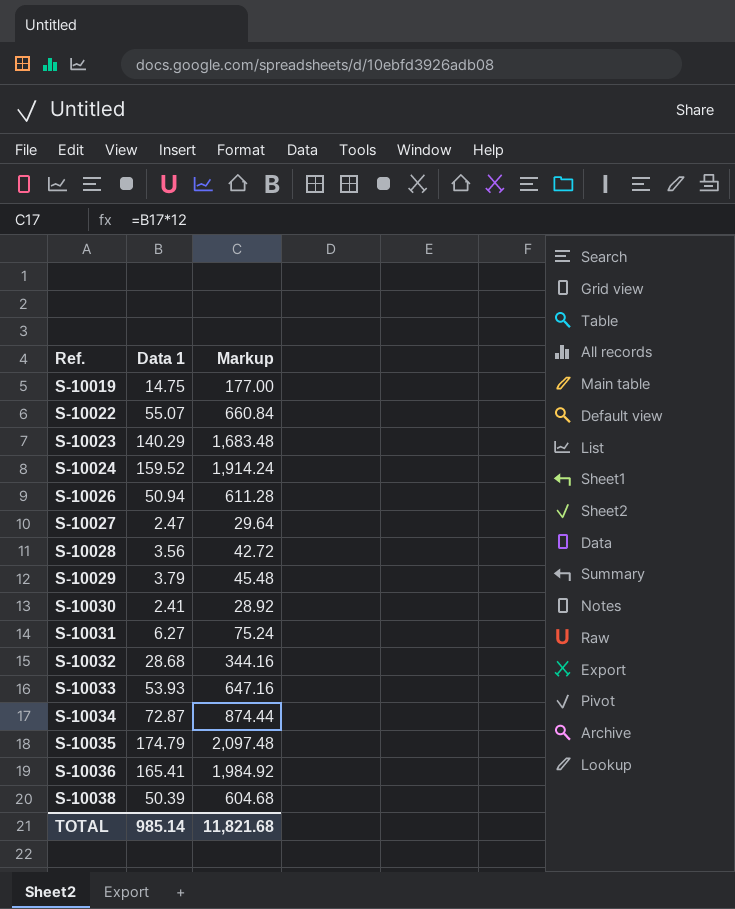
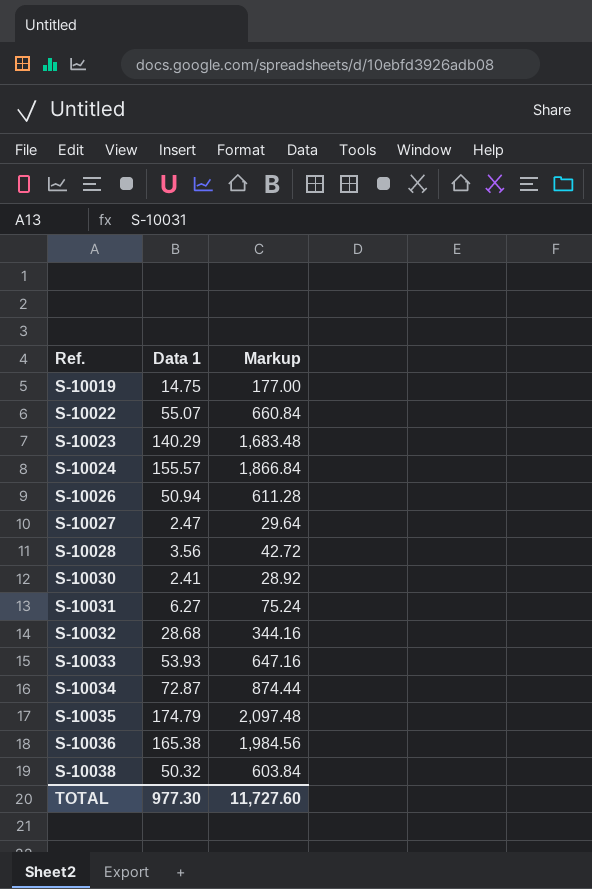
row S-10029: 3.79 | 45.48 -> none
S-10024 | Data 1: 159.52 -> 155.57
S-10024 | Markup: 1,914.24 -> 1,866.84
S-10036 | Data 1: 165.41 -> 165.38
S-10036 | Markup: 1,984.92 -> 1,984.56
S-10038 | Data 1: 50.39 -> 50.32
S-10038 | Markup: 604.68 -> 603.84
TOTAL | Data 1: 985.14 -> 977.30
TOTAL | Markup: 11,821.68 -> 11,727.60

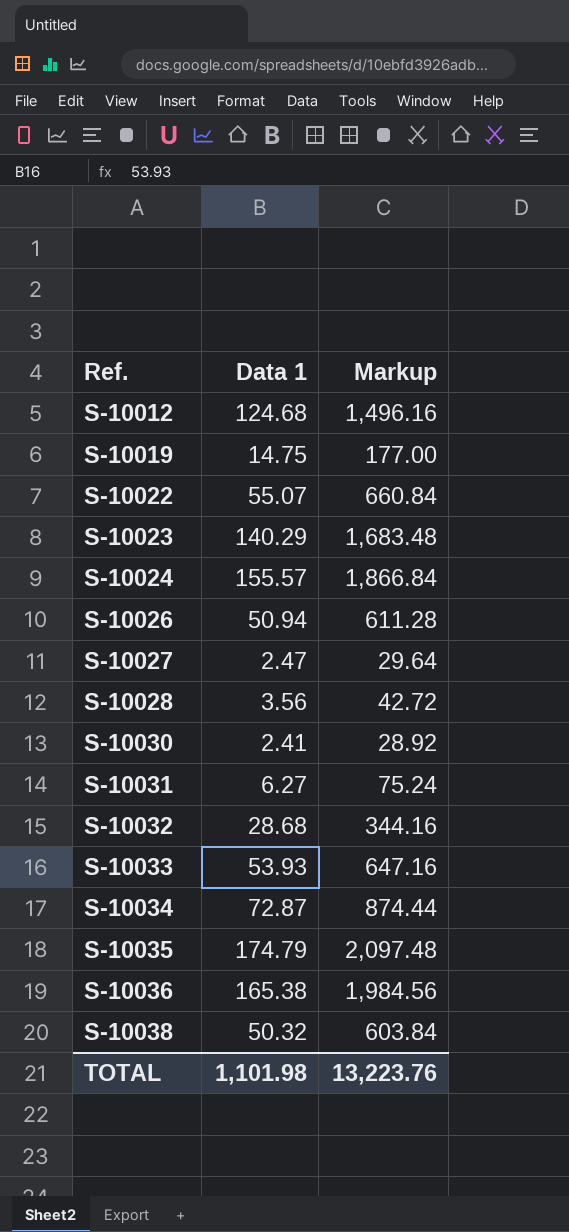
row S-10012: none -> 124.68 | 1,496.16
TOTAL | Data 1: 977.30 -> 1,101.98
TOTAL | Markup: 11,727.60 -> 13,223.76

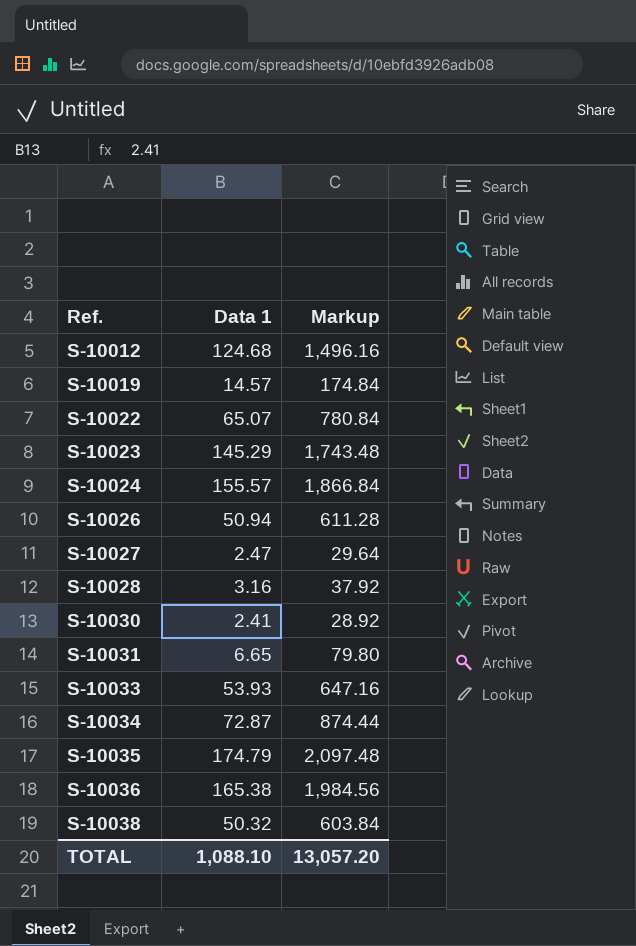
row S-10032: 28.68 | 344.16 -> none
S-10019 | Data 1: 14.75 -> 14.57
S-10019 | Markup: 177.00 -> 174.84
S-10022 | Data 1: 55.07 -> 65.07
S-10022 | Markup: 660.84 -> 780.84
S-10023 | Data 1: 140.29 -> 145.29
S-10023 | Markup: 1,683.48 -> 1,743.48
S-10028 | Data 1: 3.56 -> 3.16
S-10028 | Markup: 42.72 -> 37.92
S-10031 | Data 1: 6.27 -> 6.65
S-10031 | Markup: 75.24 -> 79.80
TOTAL | Data 1: 1,101.98 -> 1,088.10
TOTAL | Markup: 13,223.76 -> 13,057.20

